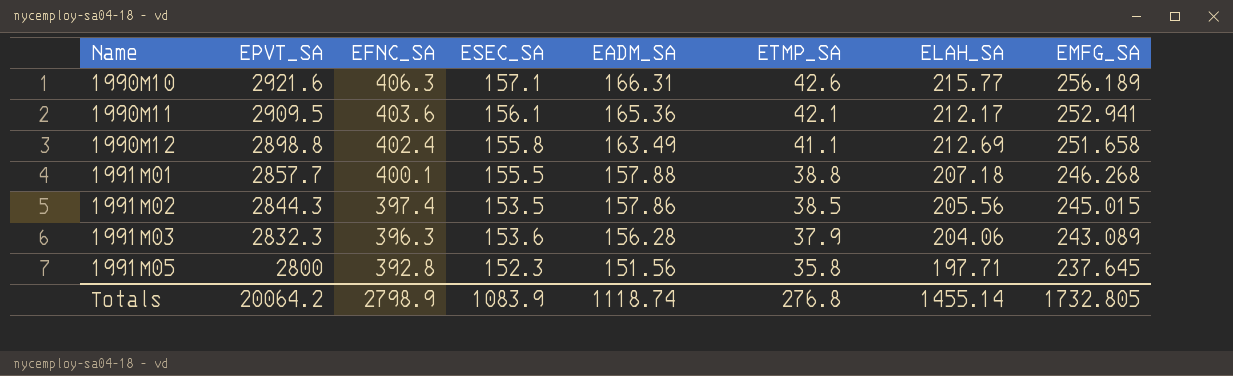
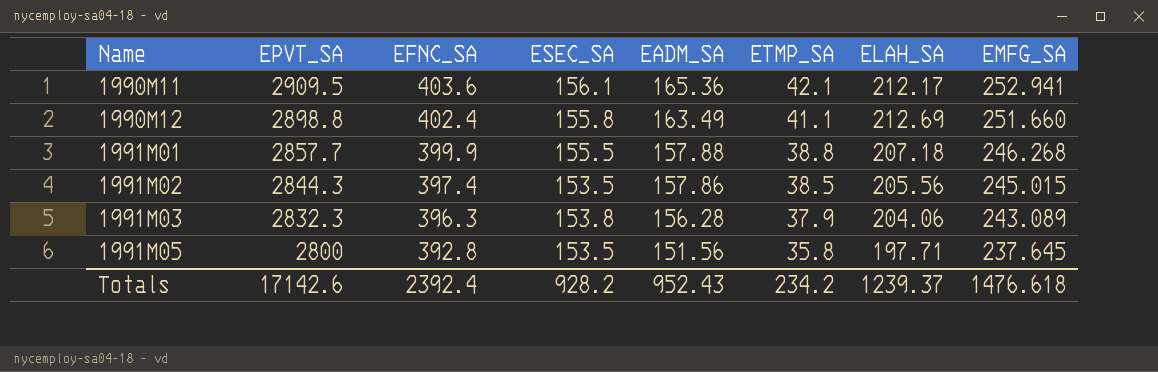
row 1990M10: 2921.6 | 406.3 | 157.1 | 166.31 | 42.6 | 215.77 | 256.189 -> none
1990M12 | EMFG_SA: 251.658 -> 251.660
1991M01 | EFNC_SA: 400.1 -> 399.9
1991M03 | ESEC_SA: 153.6 -> 153.8
1991M05 | ESEC_SA: 152.3 -> 153.5
Totals | EPVT_SA: 20064.2 -> 17142.6
Totals | EFNC_SA: 2798.9 -> 2392.4
Totals | ESEC_SA: 1083.9 -> 928.2
Totals | EADM_SA: 1118.74 -> 952.43
Totals | ETMP_SA: 276.8 -> 234.2
Totals | ELAH_SA: 1455.14 -> 1239.37
Totals | EMFG_SA: 1732.805 -> 1476.618

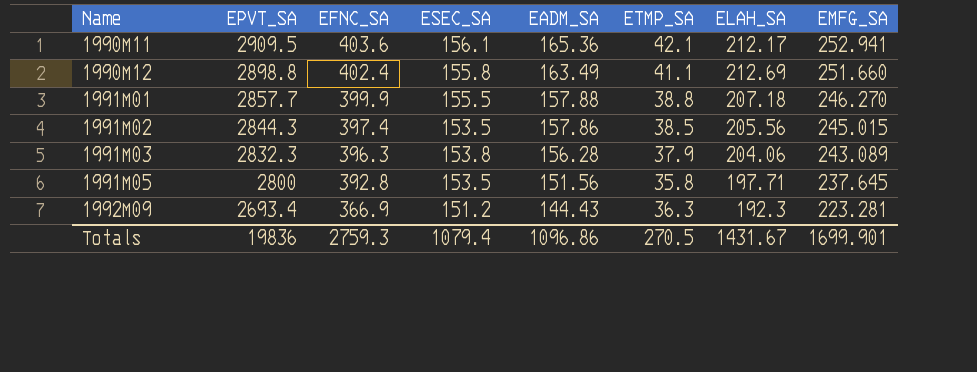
1991M01 | EMFG_SA: 246.268 -> 246.270
row 1992M09: none -> 2693.4 | 366.9 | 151.2 | 144.43 | 36.3 | 192.3 | 223.281
Totals | EPVT_SA: 17142.6 -> 19836
Totals | EFNC_SA: 2392.4 -> 2759.3
Totals | ESEC_SA: 928.2 -> 1079.4
Totals | EADM_SA: 952.43 -> 1096.86
Totals | ETMP_SA: 234.2 -> 270.5
Totals | ELAH_SA: 1239.37 -> 1431.67
Totals | EMFG_SA: 1476.618 -> 1699.901

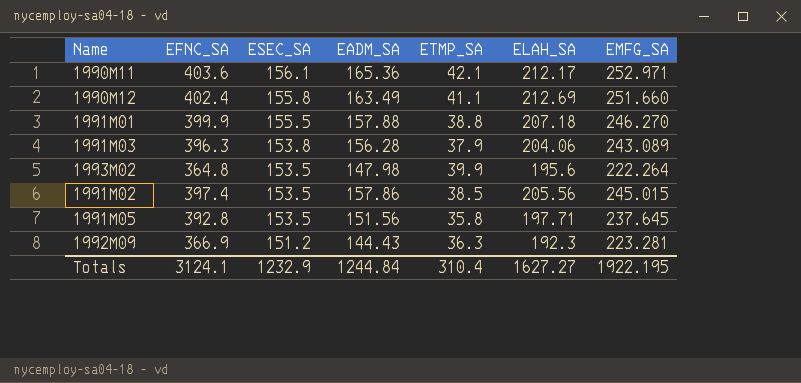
row order: Name ascending -> ESEC_SA descending
column EPVT_SA | position: 2 -> none
1990M11 | EMFG_SA: 252.941 -> 252.971
row 1993M02: none -> 364.8 | 153.5 | 147.98 | 39.9 | 195.6 | 222.264
Totals | EFNC_SA: 2759.3 -> 3124.1
Totals | ESEC_SA: 1079.4 -> 1232.9
Totals | EADM_SA: 1096.86 -> 1244.84
Totals | ETMP_SA: 270.5 -> 310.4
Totals | ELAH_SA: 1431.67 -> 1627.27
Totals | EMFG_SA: 1699.901 -> 1922.195

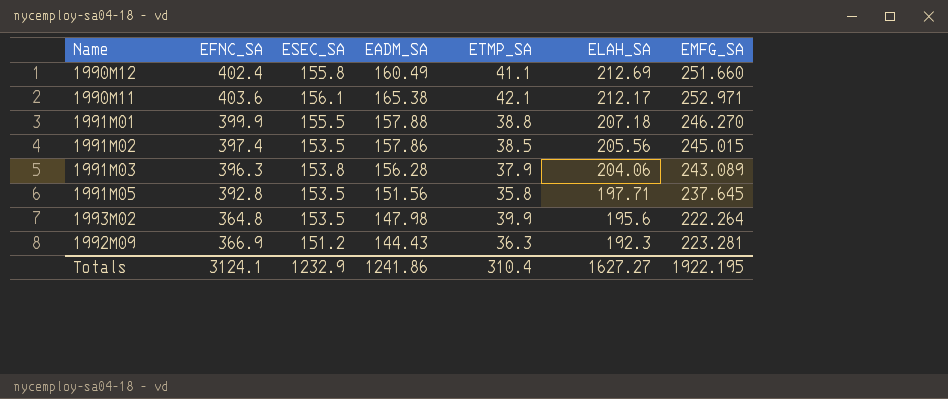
row order: ESEC_SA descending -> ELAH_SA descending
1990M12 | EADM_SA: 163.49 -> 160.49
1990M11 | EADM_SA: 165.36 -> 165.38
Totals | EADM_SA: 1244.84 -> 1241.86

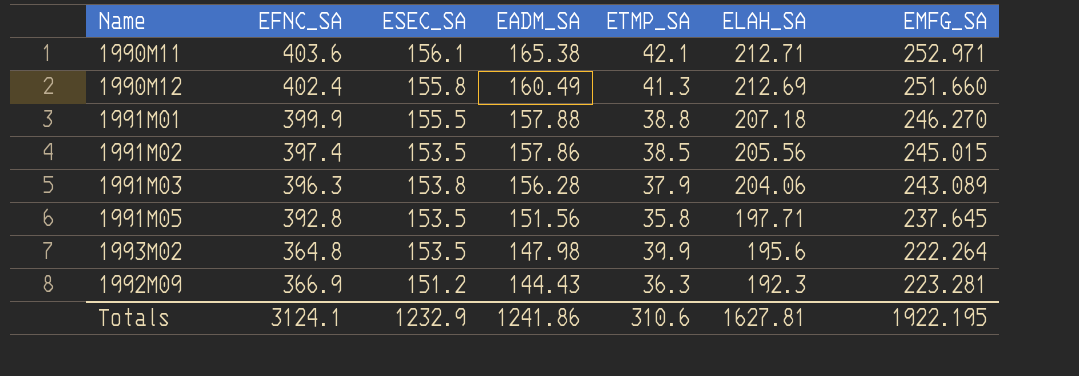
row order: ELAH_SA descending -> EADM_SA descending
1990M11 | ELAH_SA: 212.17 -> 212.71
1990M12 | ETMP_SA: 41.1 -> 41.3
Totals | ETMP_SA: 310.4 -> 310.6
Totals | ELAH_SA: 1627.27 -> 1627.81

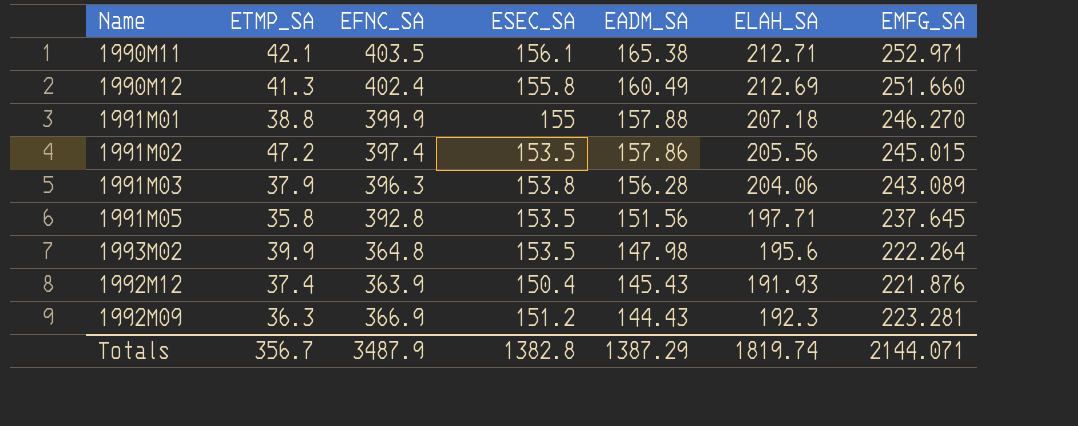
column ETMP_SA | position: 5 -> 2
1990M11 | EFNC_SA: 403.6 -> 403.5
1991M01 | ESEC_SA: 155.5 -> 155
1991M02 | ETMP_SA: 38.5 -> 47.2
row 1992M12: none -> 37.4 | 363.9 | 150.4 | 145.43 | 191.93 | 221.876
Totals | ETMP_SA: 310.6 -> 356.7
Totals | EFNC_SA: 3124.1 -> 3487.9
Totals | ESEC_SA: 1232.9 -> 1382.8
Totals | EADM_SA: 1241.86 -> 1387.29
Totals | ELAH_SA: 1627.81 -> 1819.74
Totals | EMFG_SA: 1922.195 -> 2144.071

